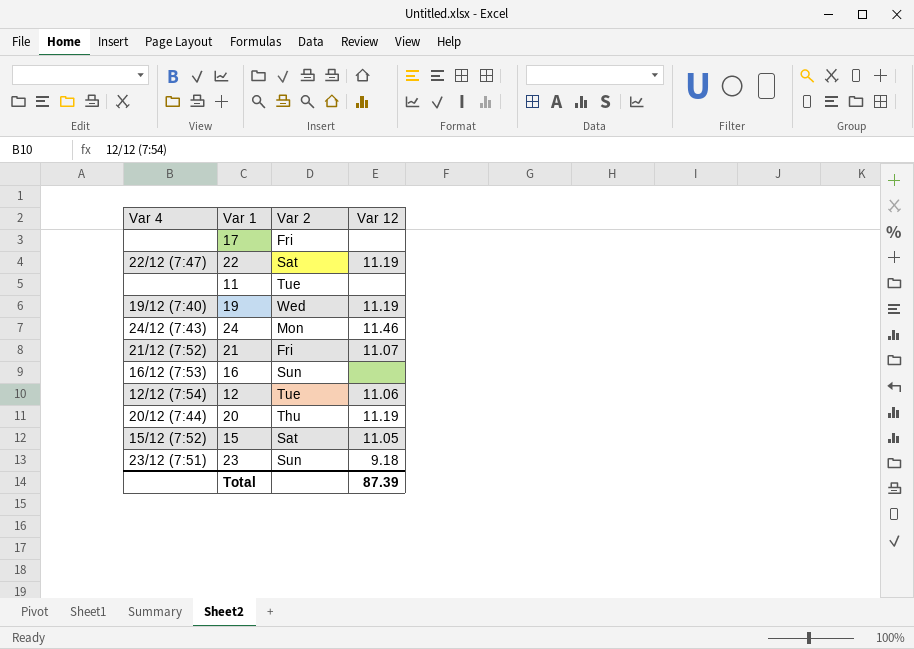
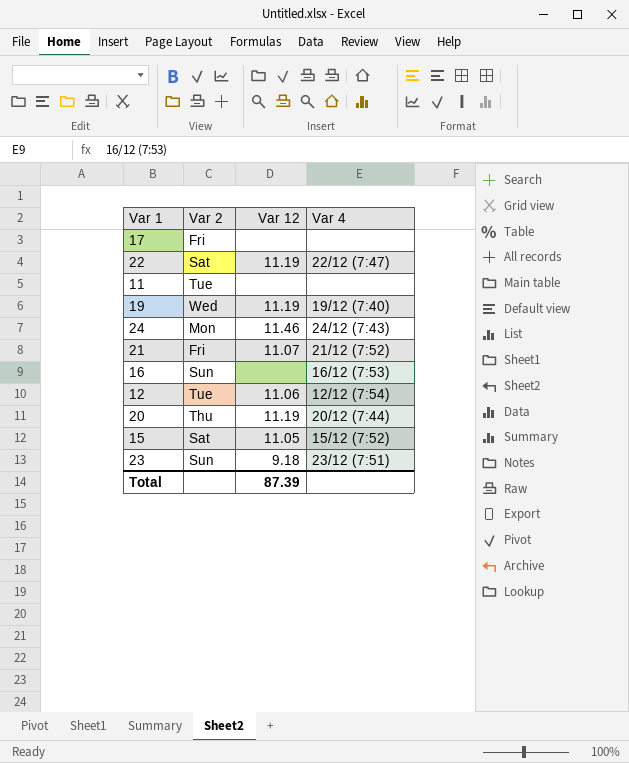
column Var 4 | position: 1 -> 4

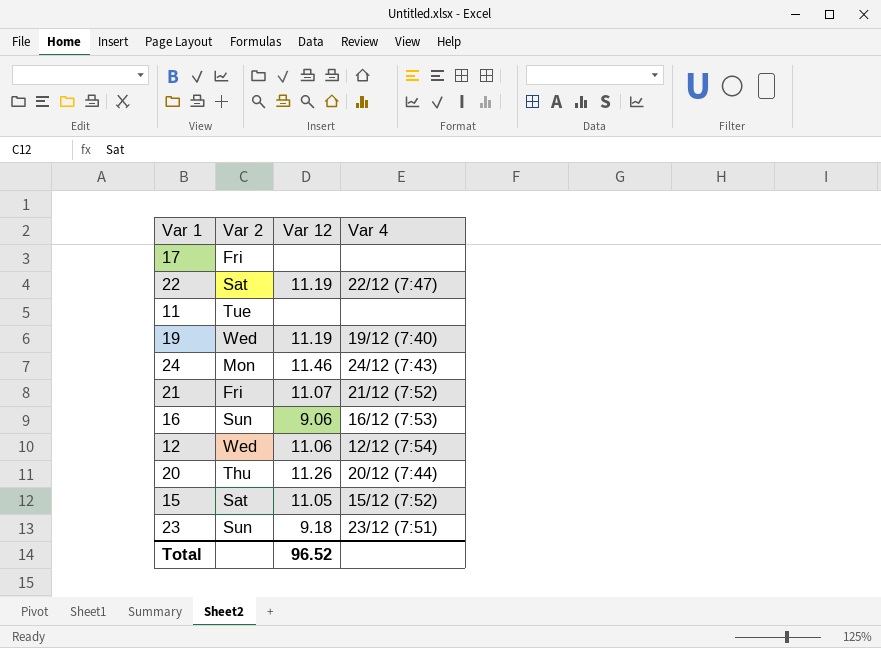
16 | Var 12: none -> 9.06
12 | Var 2: Tue -> Wed
20 | Var 12: 11.19 -> 11.26
Total | Var 12: 87.39 -> 96.52

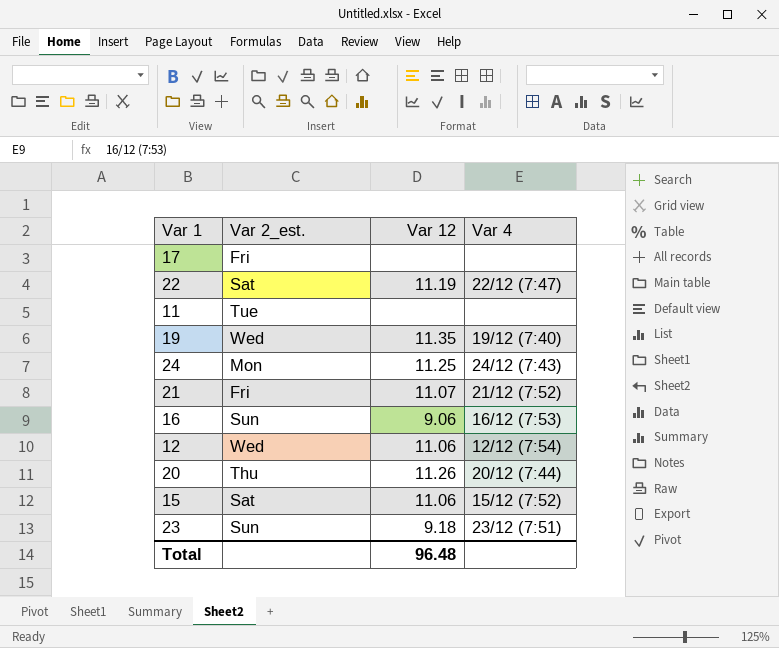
column name: Var 2 -> Var 2_est.
19 | Var 12: 11.19 -> 11.35
24 | Var 12: 11.46 -> 11.25
15 | Var 12: 11.05 -> 11.06
Total | Var 12: 96.52 -> 96.48

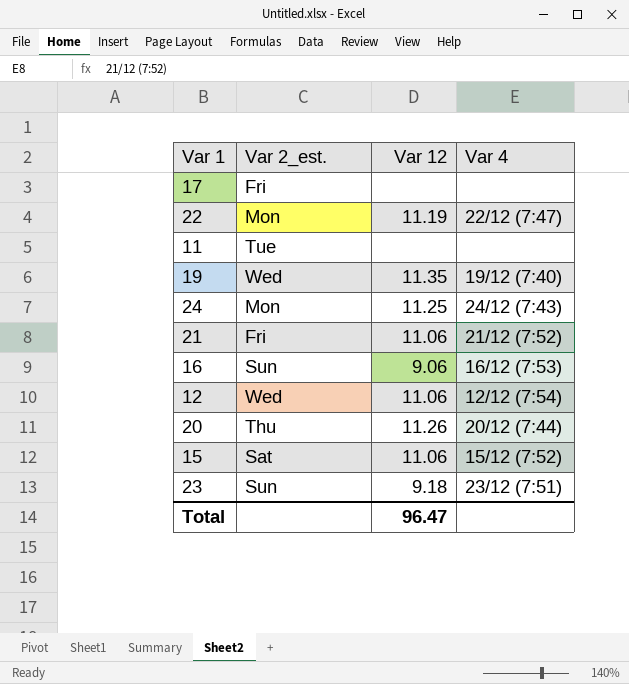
22 | Var 2_est.: Sat -> Mon
21 | Var 12: 11.07 -> 11.06
Total | Var 12: 96.48 -> 96.47

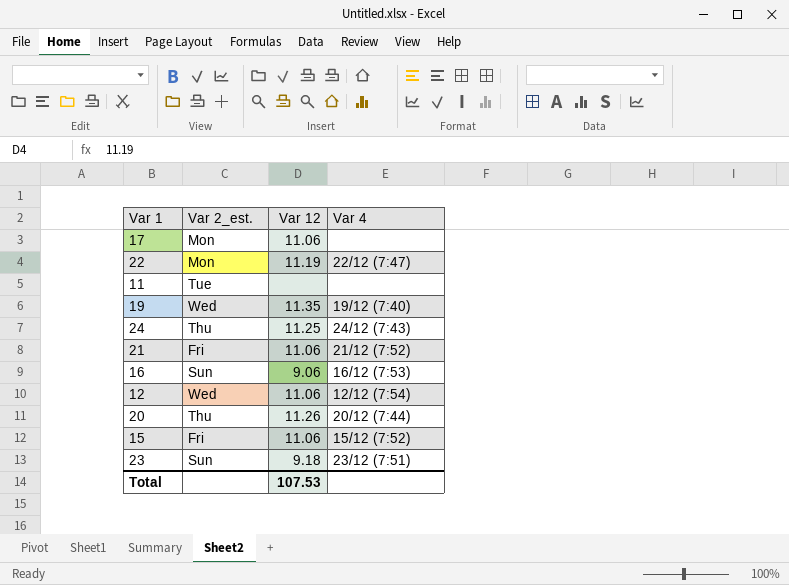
17 | Var 2_est.: Fri -> Mon
17 | Var 12: none -> 11.06
24 | Var 2_est.: Mon -> Thu
15 | Var 2_est.: Sat -> Fri
Total | Var 12: 96.47 -> 107.53

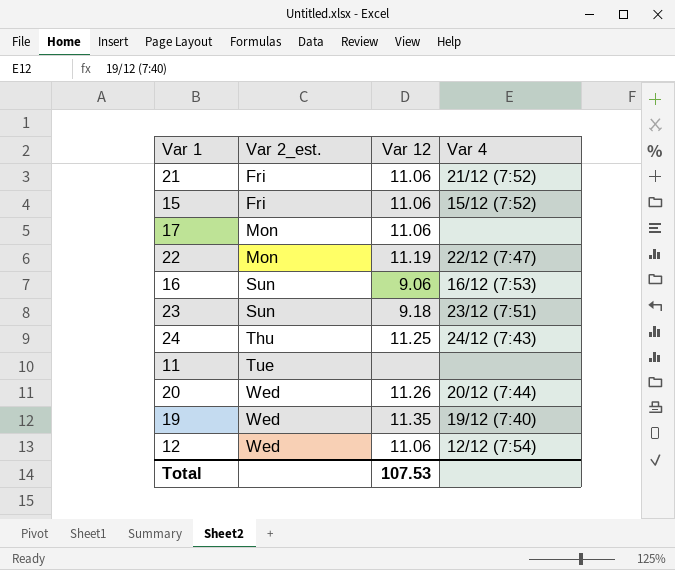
row order: none -> Var 2_est. ascending
20 | Var 2_est.: Thu -> Wed

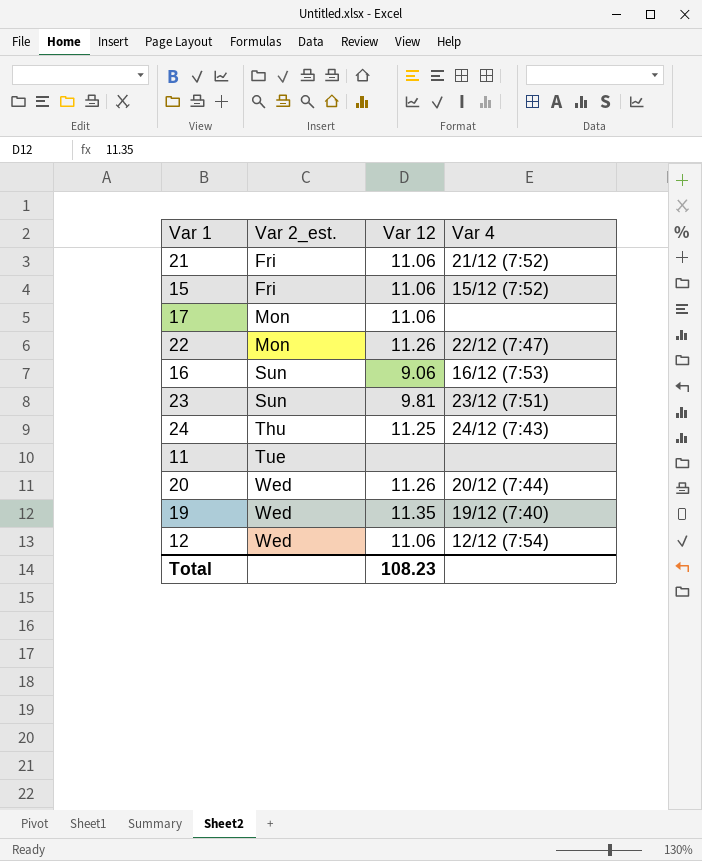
22 | Var 12: 11.19 -> 11.26
23 | Var 12: 9.18 -> 9.81
Total | Var 12: 107.53 -> 108.23

